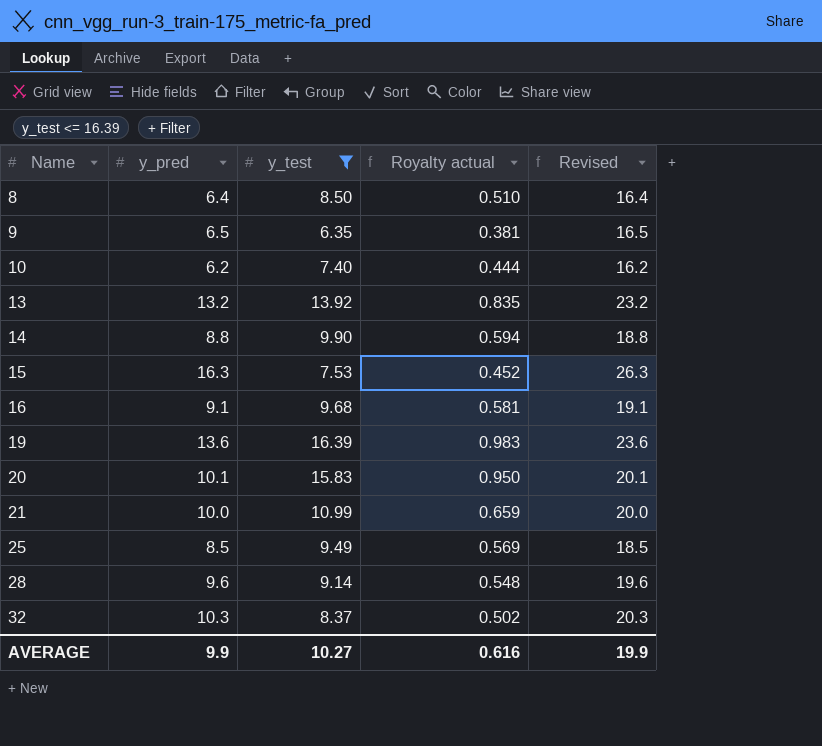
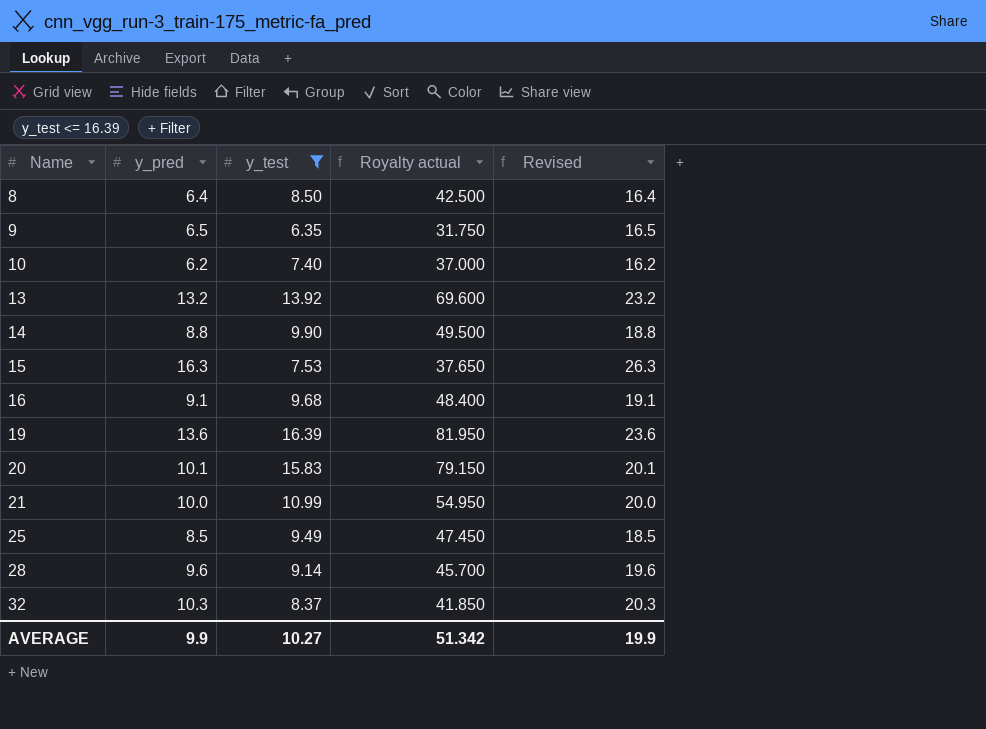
column Royalty actual | formula: [y_test] * 0.06 -> [y_test] * 5
AVERAGE | Royalty actual: 0.616 -> 51.342

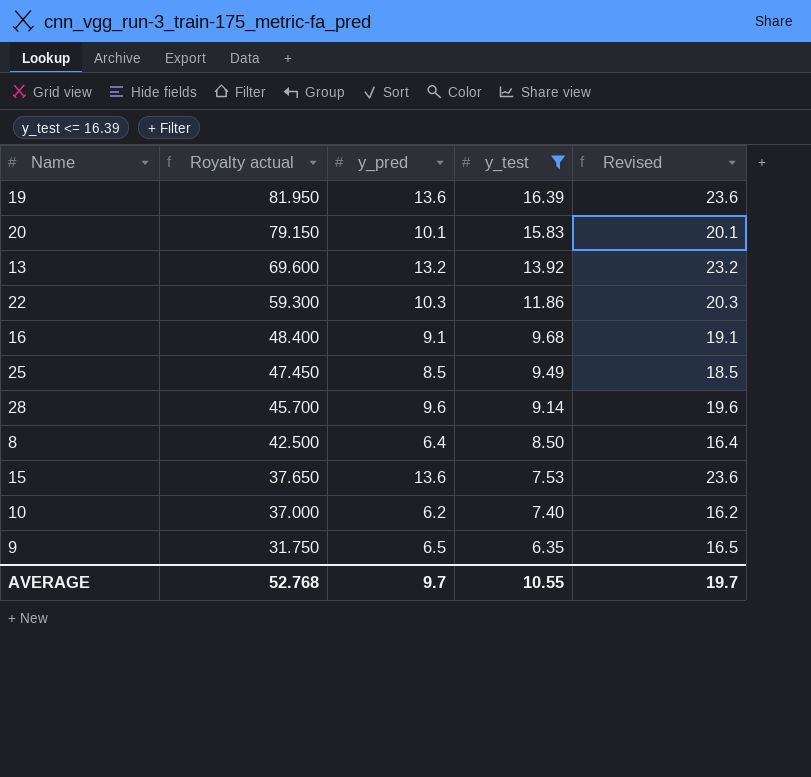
row order: Name ascending -> Royalty actual descending
column Royalty actual | position: 4 -> 2
row 14: 8.8 | 9.90 | 49.500 | 18.8 -> none
row 21: 10.0 | 10.99 | 54.950 | 20.0 -> none
row 32: 10.3 | 8.37 | 41.850 | 20.3 -> none
row 22: none -> 59.300 | 10.3 | 11.86 | 20.3
15 | y_pred: 16.3 -> 13.6
15 | Revised: 26.3 -> 23.6
AVERAGE | Royalty actual: 51.342 -> 52.768
AVERAGE | y_pred: 9.9 -> 9.7
AVERAGE | y_test: 10.27 -> 10.55
AVERAGE | Revised: 19.9 -> 19.7

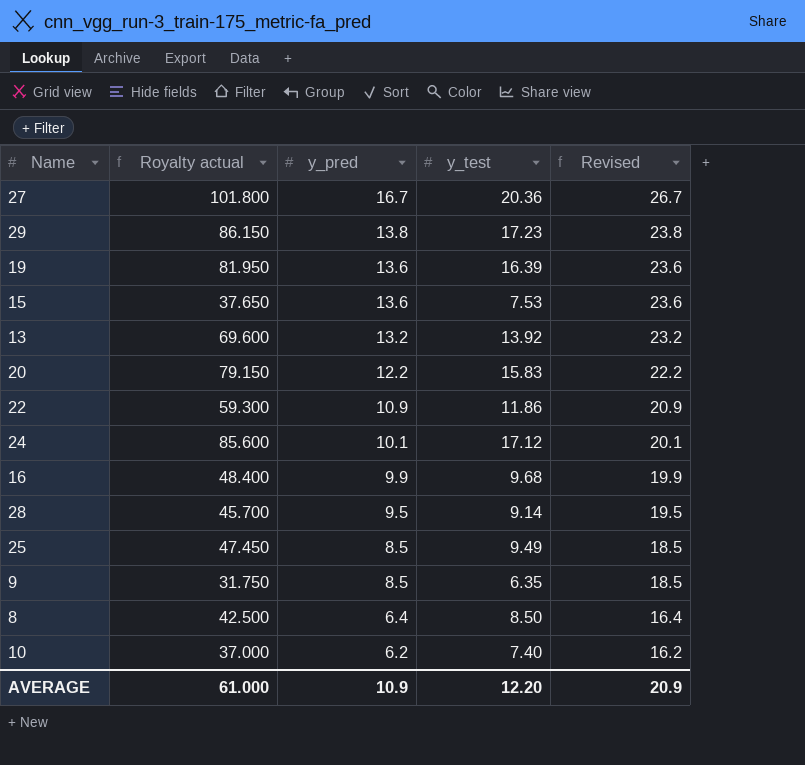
filter: y_test <= 16.39 -> none
row order: Royalty actual descending -> y_pred descending
20 | y_pred: 10.1 -> 12.2
20 | Revised: 20.1 -> 22.2
22 | y_pred: 10.3 -> 10.9
22 | Revised: 20.3 -> 20.9
16 | y_pred: 9.1 -> 9.9
16 | Revised: 19.1 -> 19.9
28 | y_pred: 9.6 -> 9.5
28 | Revised: 19.6 -> 19.5
9 | y_pred: 6.5 -> 8.5
9 | Revised: 16.5 -> 18.5
AVERAGE | Royalty actual: 52.768 -> 61.000
AVERAGE | y_pred: 9.7 -> 10.9
AVERAGE | y_test: 10.55 -> 12.20
AVERAGE | Revised: 19.7 -> 20.9

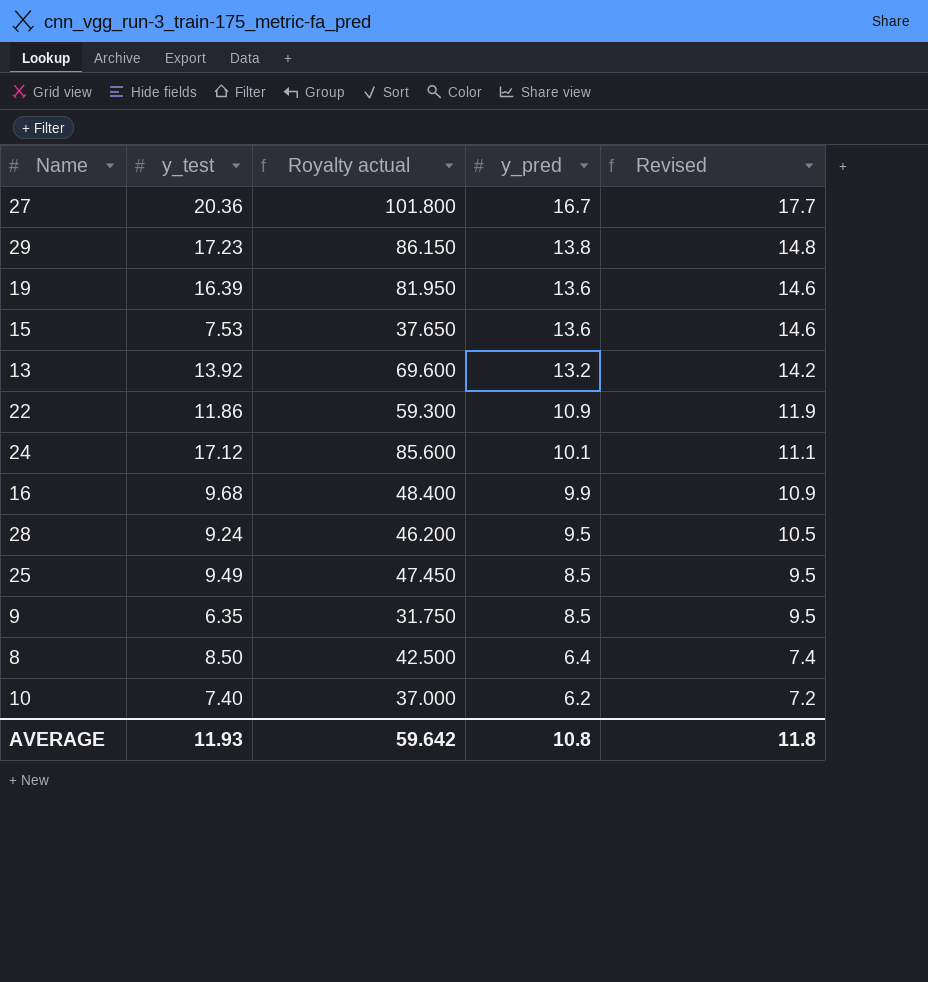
column y_test | position: 4 -> 2
column Revised | formula: [y_pred] + 10 -> [y_pred] + 1
row 20: 79.150 | 12.2 | 15.83 | 22.2 -> none
28 | y_test: 9.14 -> 9.24
28 | Royalty actual: 45.700 -> 46.200
AVERAGE | y_test: 12.20 -> 11.93
AVERAGE | Royalty actual: 61.000 -> 59.642
AVERAGE | y_pred: 10.9 -> 10.8
AVERAGE | Revised: 20.9 -> 11.8

